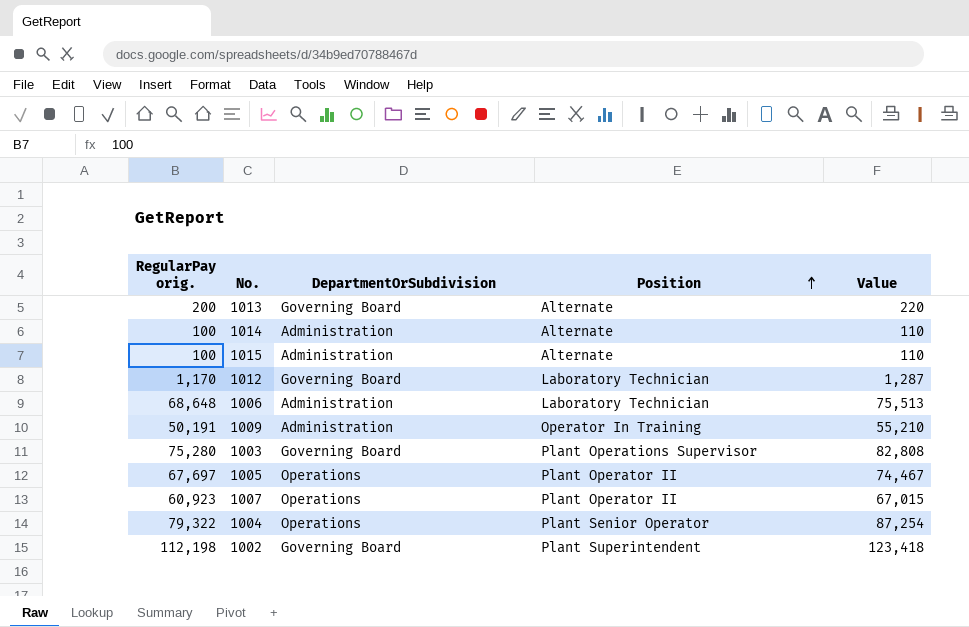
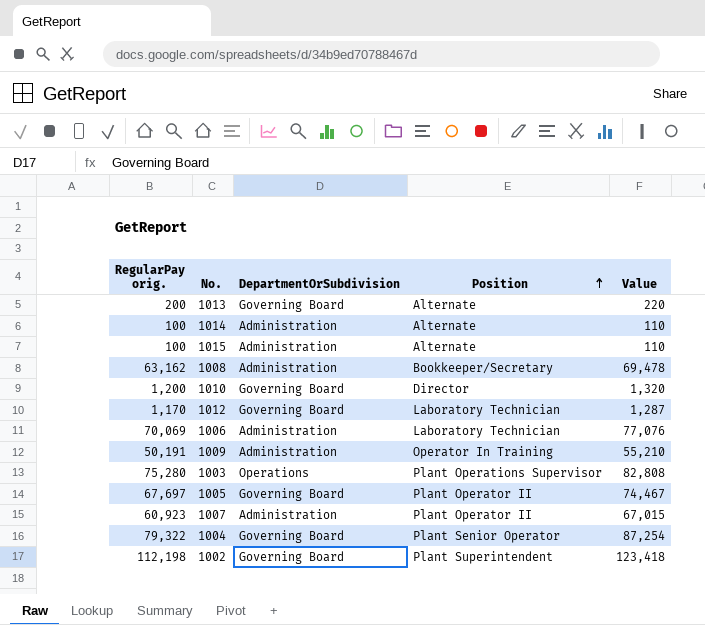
row 1008: none -> 63,162 | Administration | Bookkeeper/Secretary | 69,478
row 1010: none -> 1,200 | Governing Board | Director | 1,320
1006 | RegularPay orig.: 68,648 -> 70,069
1006 | Value: 75,513 -> 77,076
1003 | DepartmentOrSubdivision: Governing Board -> Operations
1005 | DepartmentOrSubdivision: Operations -> Governing Board
1007 | DepartmentOrSubdivision: Operations -> Administration
1004 | DepartmentOrSubdivision: Operations -> Governing Board

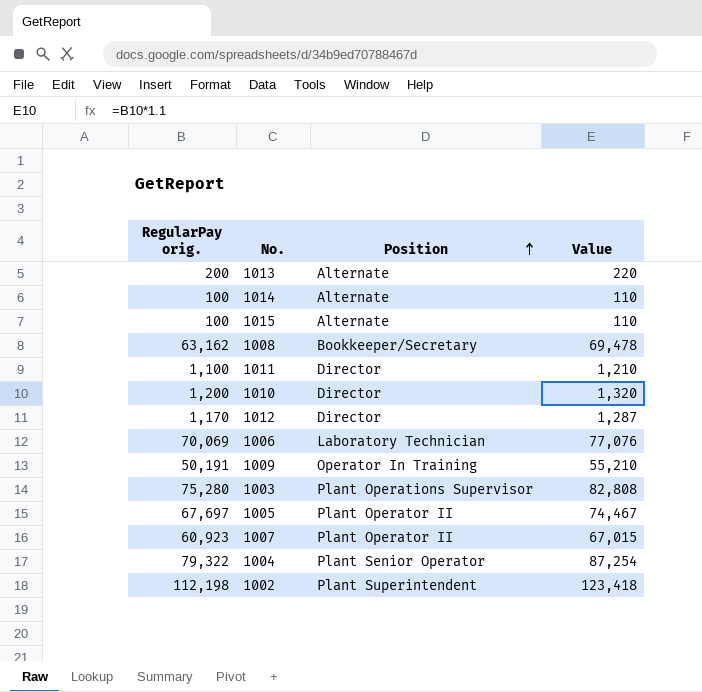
column DepartmentOrSubdivision | position: 3 -> none
row 1011: none -> 1,100 | Director | 1,210
1012 | Position: Laboratory Technician -> Director

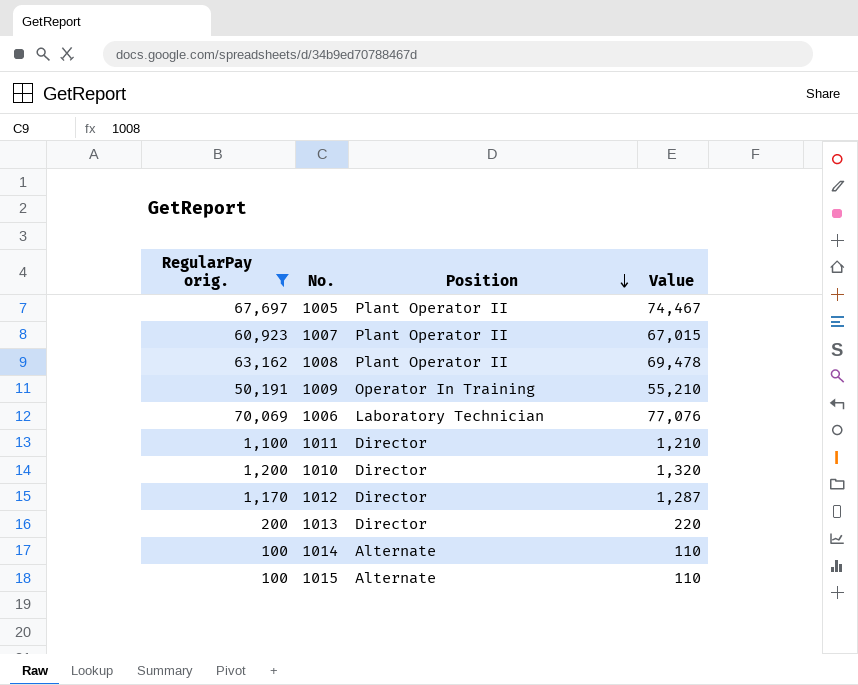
filter: none -> RegularPay orig. <= 70,069
row order: Position ascending -> Position descending
1008 | Position: Bookkeeper/Secretary -> Plant Operator II
1013 | Position: Alternate -> Director

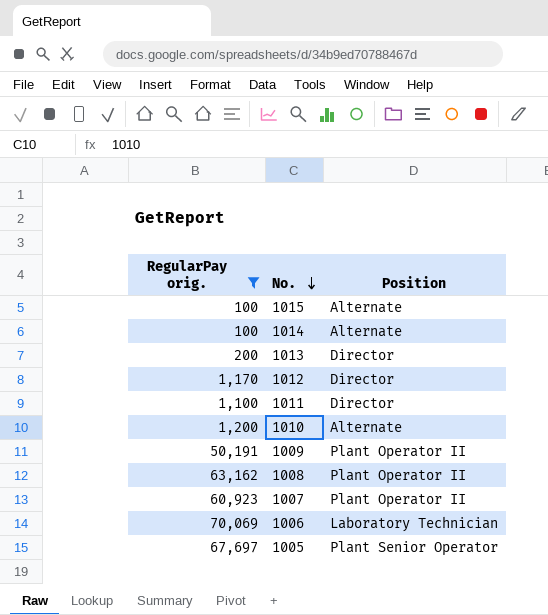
row order: Position descending -> No. descending
column Value | formula: [RegularPay orig.] * 1.1 -> none
1010 | Position: Director -> Alternate
1009 | Position: Operator In Training -> Plant Operator II
1005 | Position: Plant Operator II -> Plant Senior Operator

